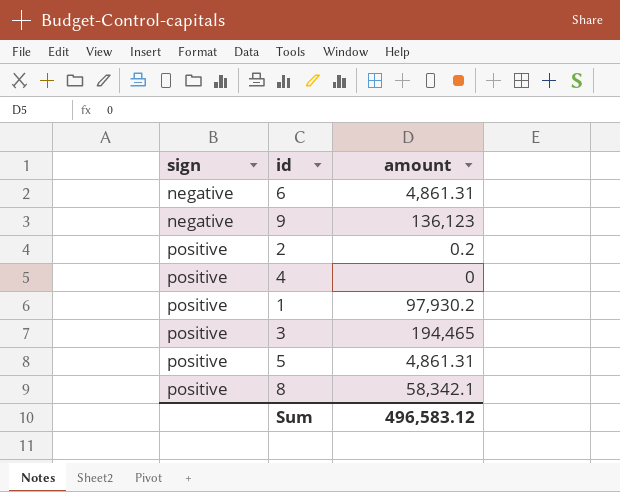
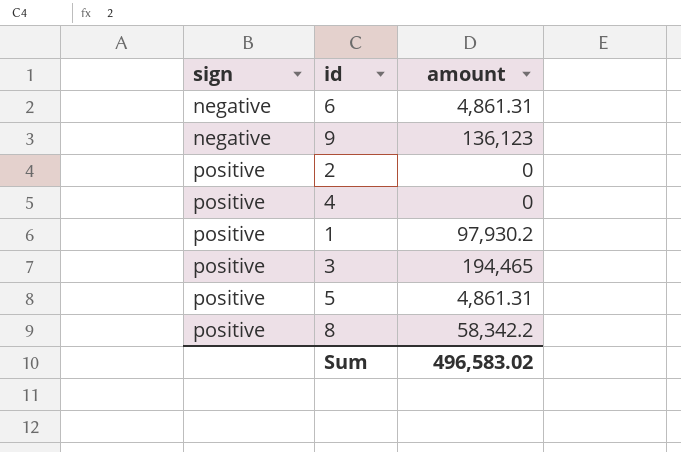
2 | amount: 0.2 -> 0
8 | amount: 58,342.1 -> 58,342.2
Sum | amount: 496,583.12 -> 496,583.02

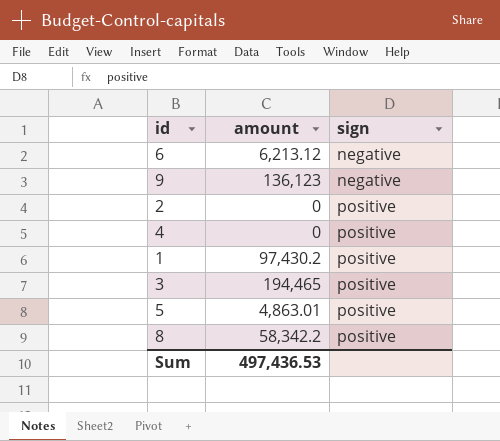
column sign | position: 1 -> 3
6 | amount: 4,861.31 -> 6,213.12
1 | amount: 97,930.2 -> 97,430.2
5 | amount: 4,861.31 -> 4,863.01
Sum | amount: 496,583.02 -> 497,436.53

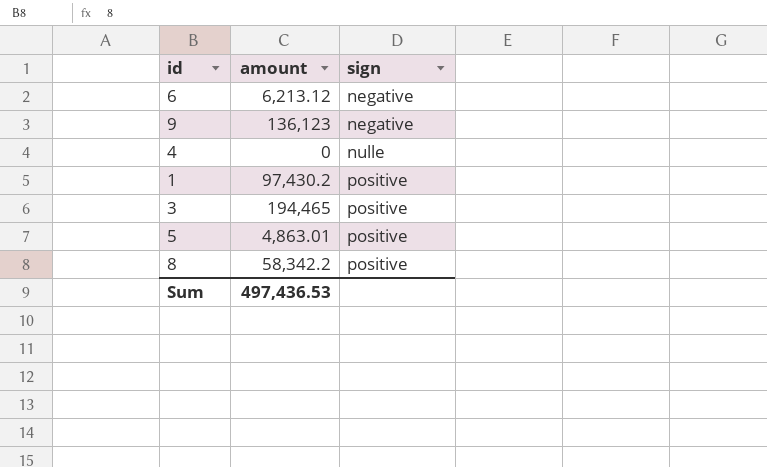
row 2: 0 | positive -> none
4 | sign: positive -> nulle

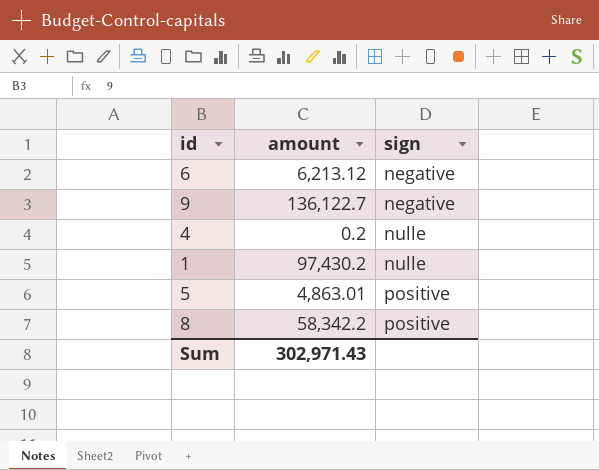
row 3: 194,465 | positive -> none
9 | amount: 136,123 -> 136,122.7
4 | amount: 0 -> 0.2
1 | sign: positive -> nulle
Sum | amount: 497,436.53 -> 302,971.43

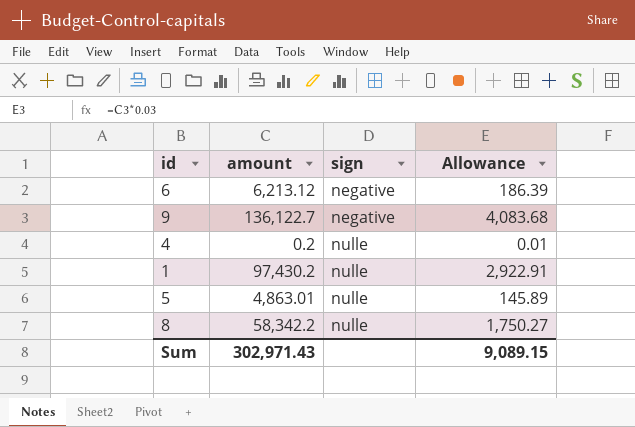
column Allowance | formula: none -> [amount] * 0.03
5 | sign: positive -> nulle
8 | sign: positive -> nulle

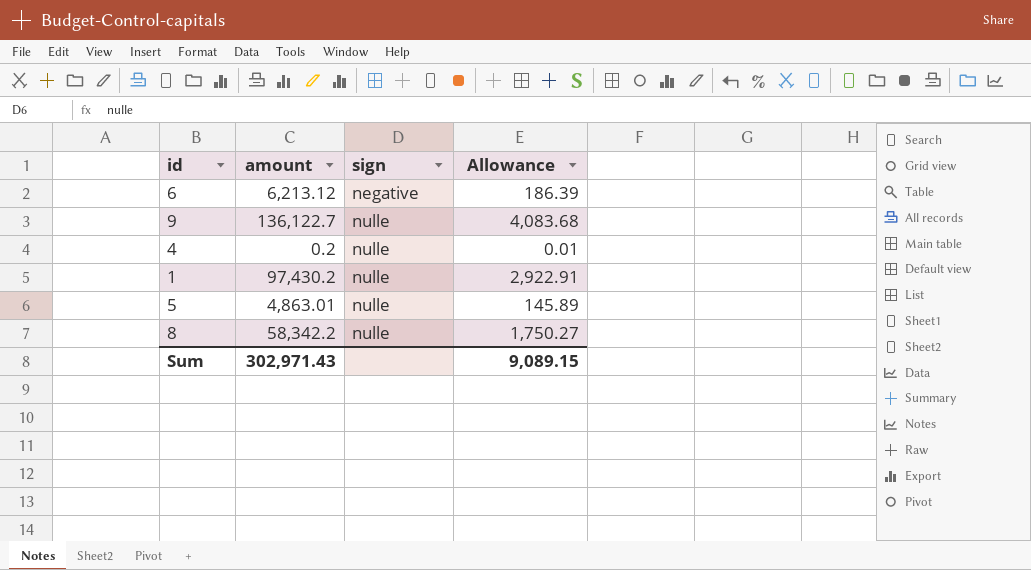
9 | sign: negative -> nulle

